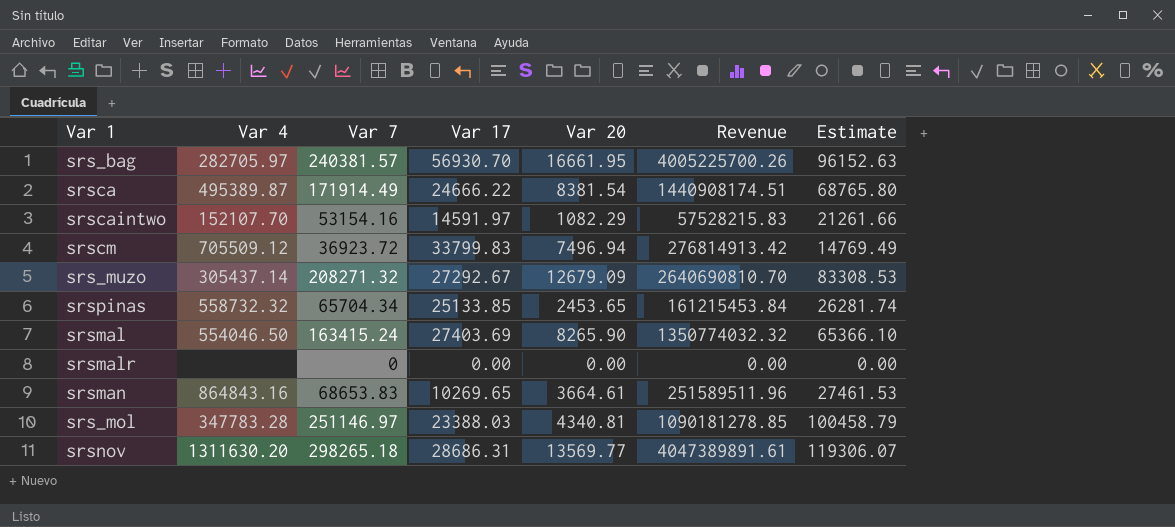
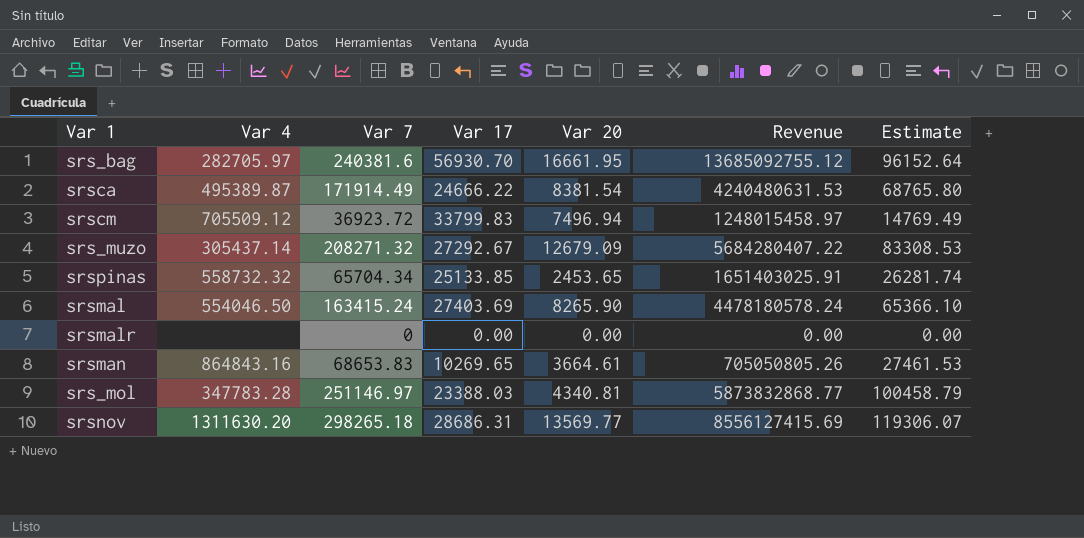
column Revenue | formula: [Var 7] * [Var 20] -> [Var 7] * [Var 17]
row srscaintwo: 152107.70 | 53154.16 | 14591.97 | 1082.29 | 57528215.83 | 21261.66 -> none
srs_bag | Var 7: 240381.57 -> 240381.6
srs_bag | Estimate: 96152.63 -> 96152.64

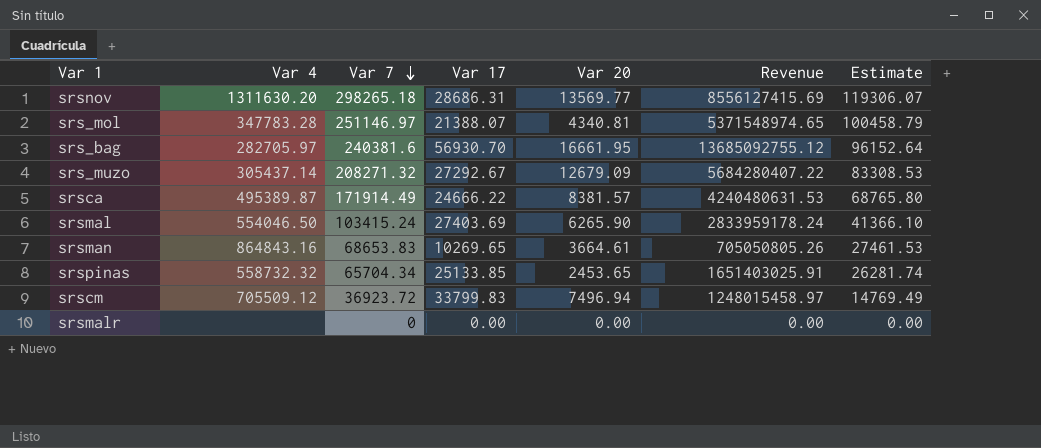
row order: none -> Var 7 descending
srs_mol | Var 17: 23388.03 -> 21388.07
srs_mol | Revenue: 5873832868.77 -> 5371548974.65
srsca | Var 20: 8381.54 -> 8381.57
srsmal | Var 7: 163415.24 -> 103415.24
srsmal | Var 20: 8265.90 -> 6265.90
srsmal | Revenue: 4478180578.24 -> 2833959178.24
srsmal | Estimate: 65366.10 -> 41366.10

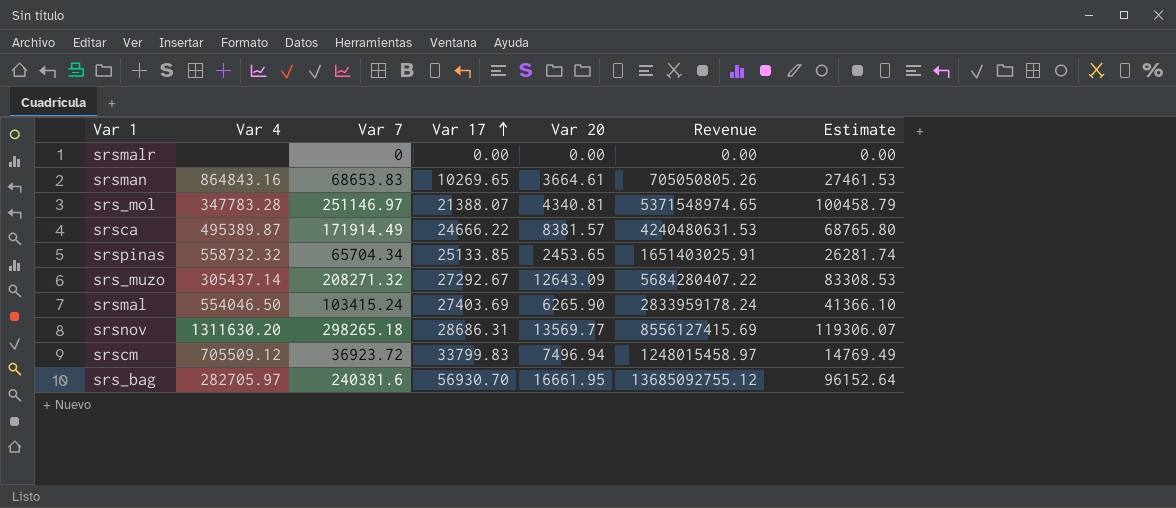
row order: Var 7 descending -> Var 17 ascending
srs_muzo | Var 20: 12679.09 -> 12643.09

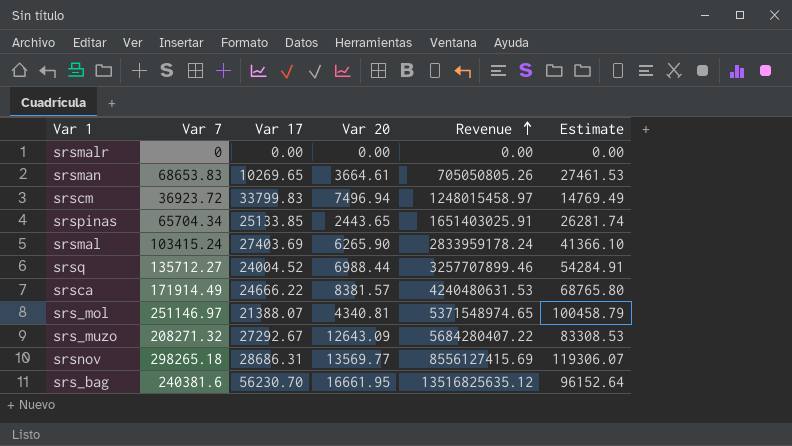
row order: Var 17 ascending -> Revenue ascending
column Var 4 | position: 2 -> none
srspinas | Var 20: 2453.65 -> 2443.65
row srsq: none -> 135712.27 | 24004.52 | 6988.44 | 3257707899.46 | 54284.91
srs_bag | Var 17: 56930.70 -> 56230.70
srs_bag | Revenue: 13685092755.12 -> 13516825635.12

